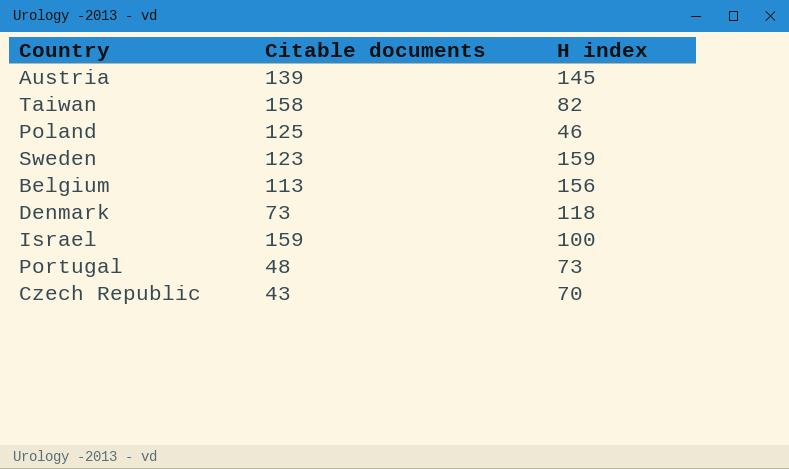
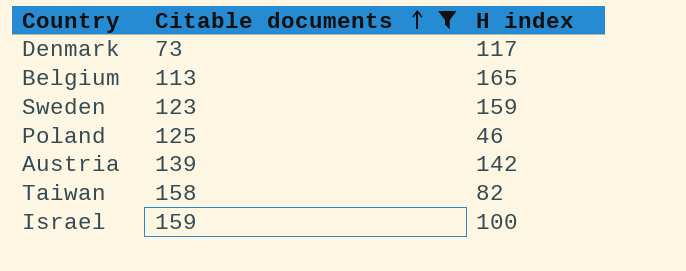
filter: none -> Citable documents >= 73
row order: none -> Citable documents ascending
Denmark | H index: 118 -> 117
Belgium | H index: 156 -> 165
Austria | H index: 145 -> 142

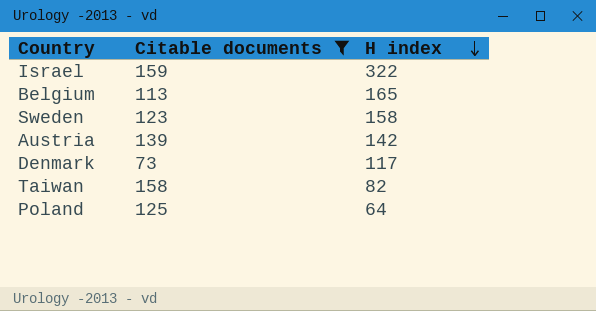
row order: Citable documents ascending -> H index descending
Israel | H index: 100 -> 322
Sweden | H index: 159 -> 158
Poland | H index: 46 -> 64

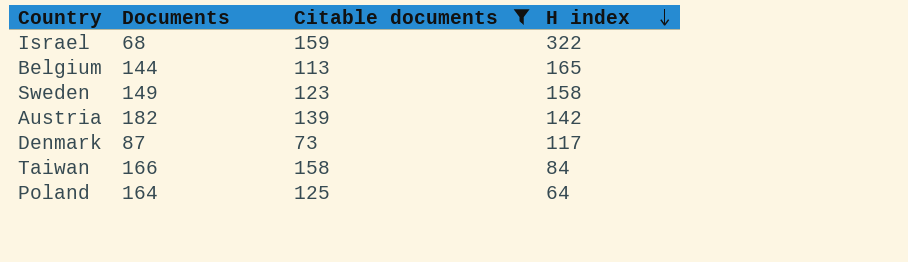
column Documents | position: none -> 2
Taiwan | H index: 82 -> 84

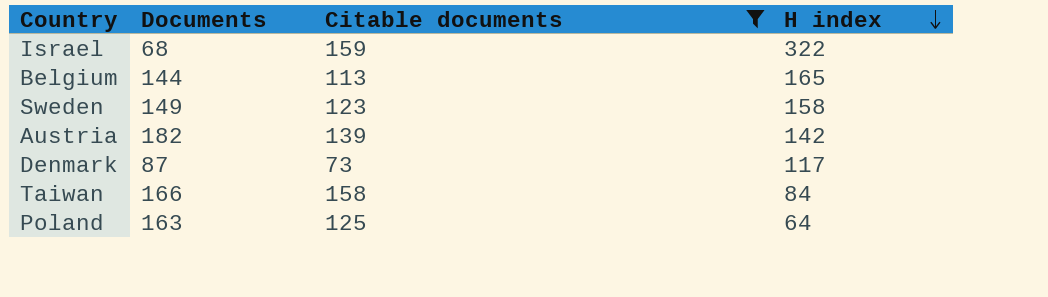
Poland | Documents: 164 -> 163

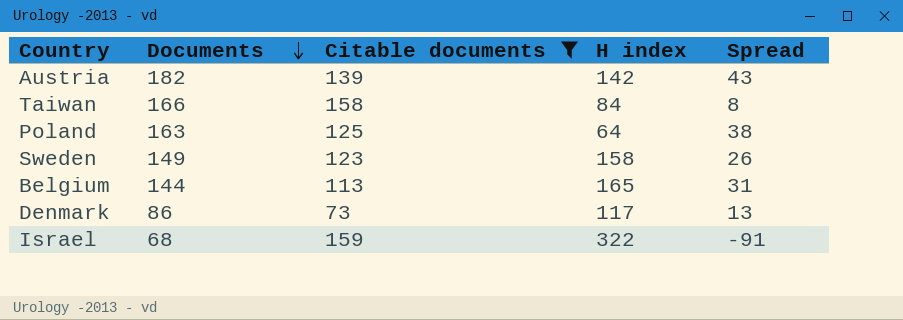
row order: H index descending -> Documents descending
column Spread | formula: none -> [Documents] - [Citable documents]
Denmark | Documents: 87 -> 86

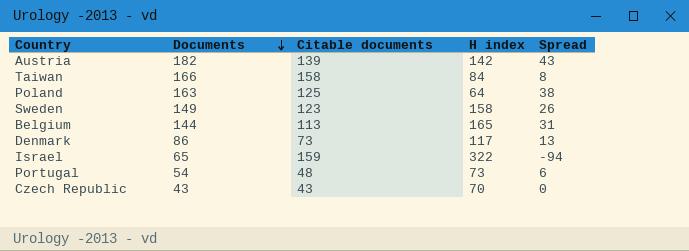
filter: Citable documents >= 73 -> none
Israel | Documents: 68 -> 65
Israel | Spread: -91 -> -94

